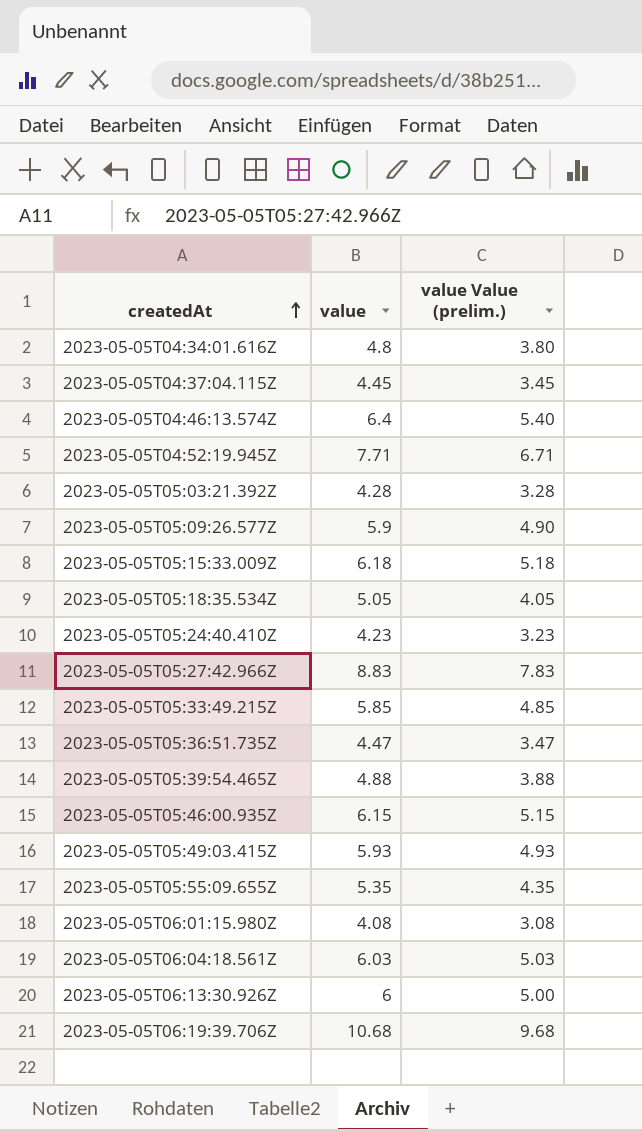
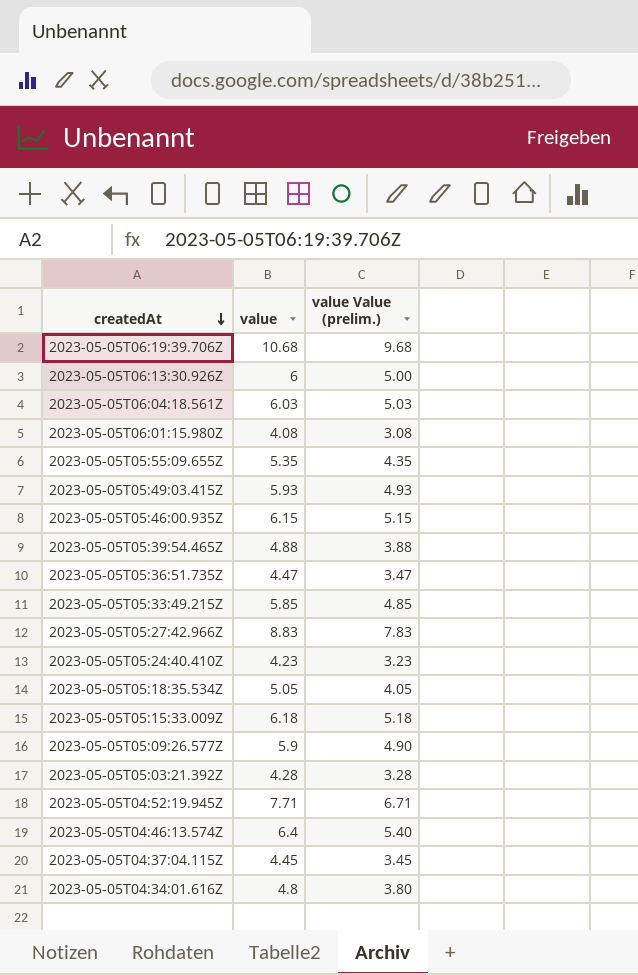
row order: createdAt ascending -> createdAt descending

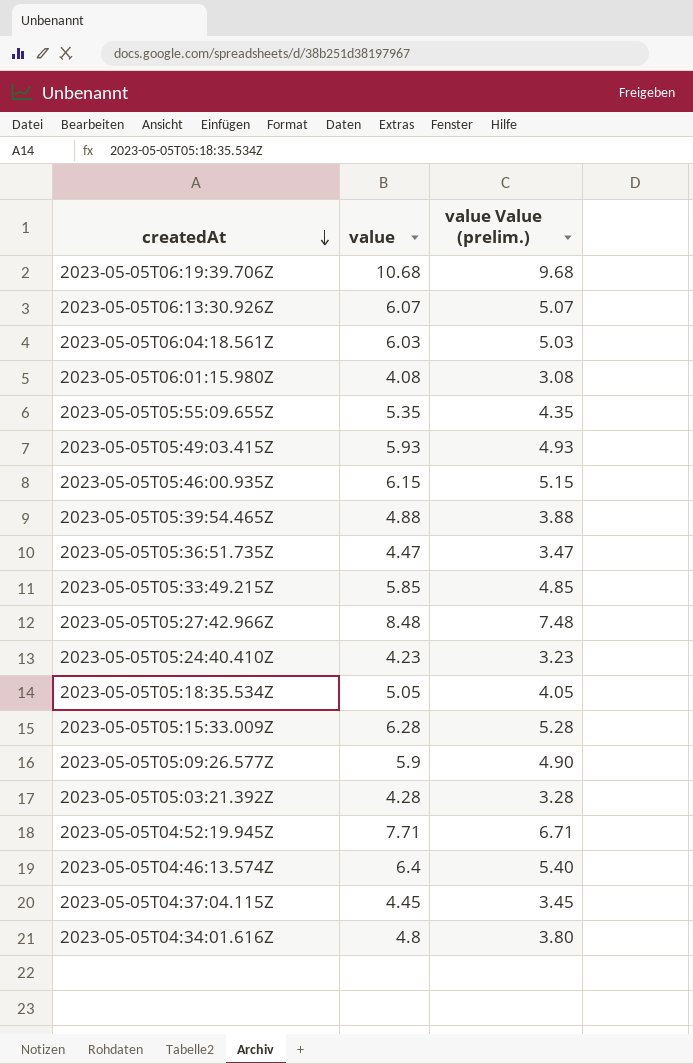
2023-05-05T06:13:30.926Z | value: 6 -> 6.07
2023-05-05T06:13:30.926Z | value Value (prelim.): 5.00 -> 5.07
2023-05-05T05:27:42.966Z | value: 8.83 -> 8.48
2023-05-05T05:27:42.966Z | value Value (prelim.): 7.83 -> 7.48
2023-05-05T05:15:33.009Z | value: 6.18 -> 6.28
2023-05-05T05:15:33.009Z | value Value (prelim.): 5.18 -> 5.28

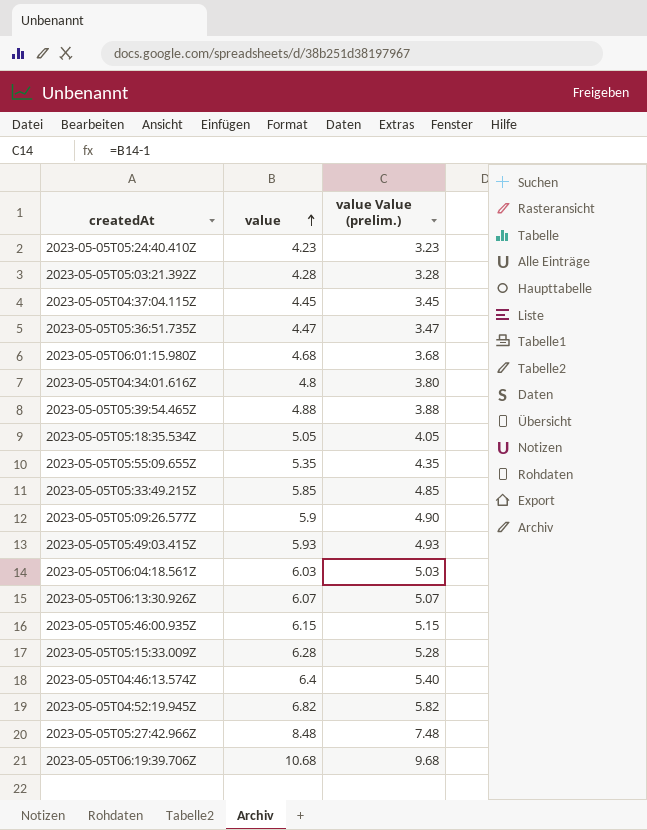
row order: createdAt descending -> value ascending
2023-05-05T06:01:15.980Z | value: 4.08 -> 4.68
2023-05-05T06:01:15.980Z | value Value (prelim.): 3.08 -> 3.68
2023-05-05T04:52:19.945Z | value: 7.71 -> 6.82
2023-05-05T04:52:19.945Z | value Value (prelim.): 6.71 -> 5.82

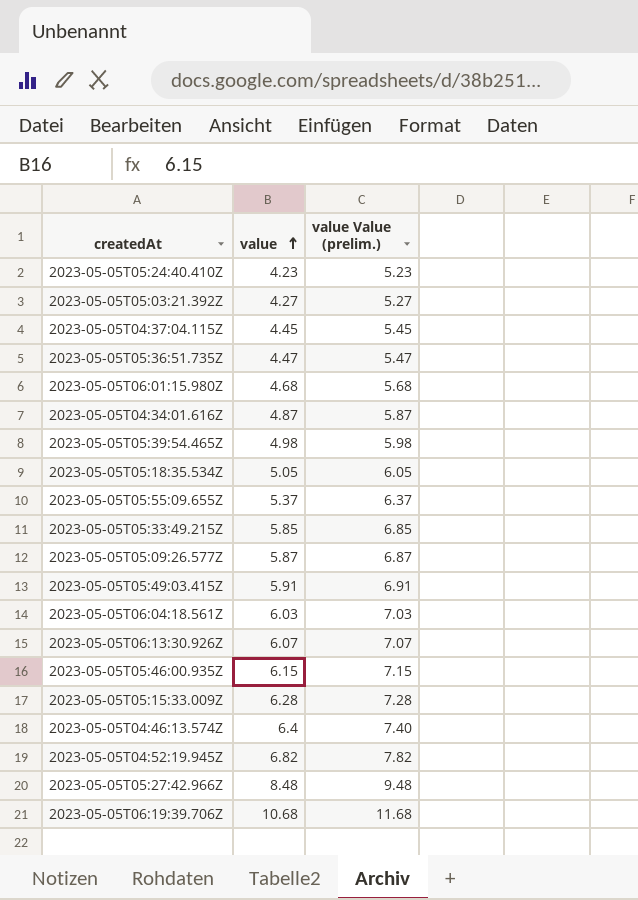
column value Value (prelim.) | formula: [value] - 1 -> [value] + 1
2023-05-05T05:03:21.392Z | value: 4.28 -> 4.27
2023-05-05T04:34:01.616Z | value: 4.8 -> 4.87
2023-05-05T05:39:54.465Z | value: 4.88 -> 4.98
2023-05-05T05:55:09.655Z | value: 5.35 -> 5.37
2023-05-05T05:09:26.577Z | value: 5.9 -> 5.87
2023-05-05T05:49:03.415Z | value: 5.93 -> 5.91

